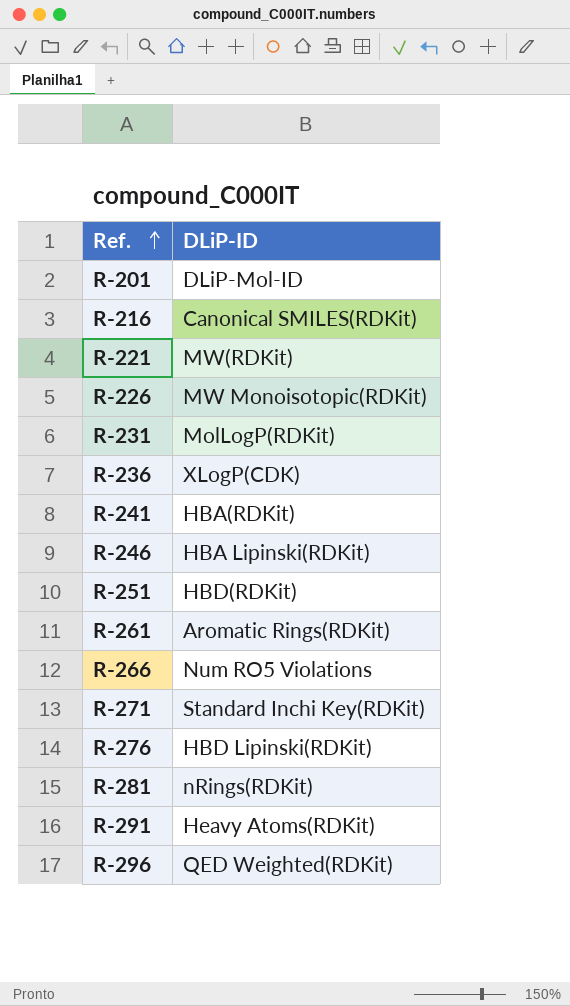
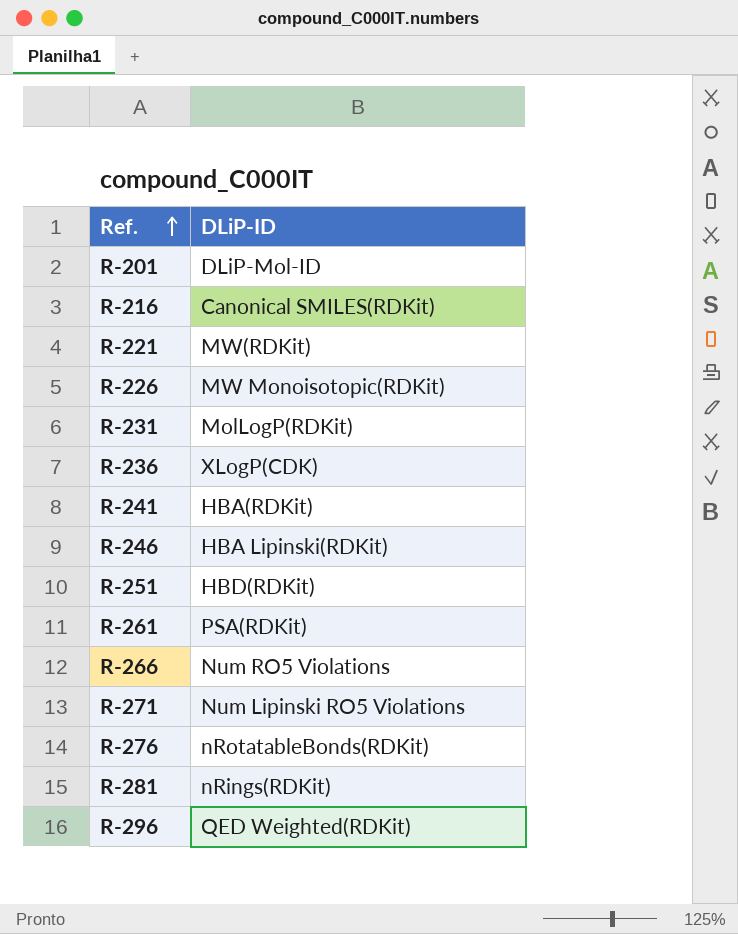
row R-291: Heavy Atoms(RDKit) -> none
R-261 | DLiP-ID: Aromatic Rings(RDKit) -> PSA(RDKit)
R-271 | DLiP-ID: Standard Inchi Key(RDKit) -> Num Lipinski RO5 Violations
R-276 | DLiP-ID: HBD Lipinski(RDKit) -> nRotatableBonds(RDKit)

